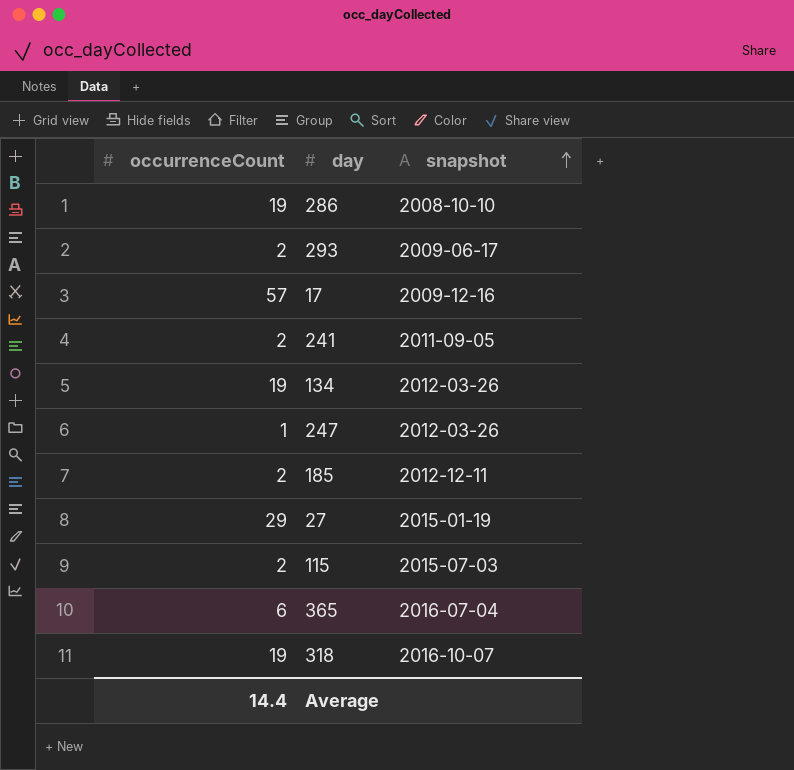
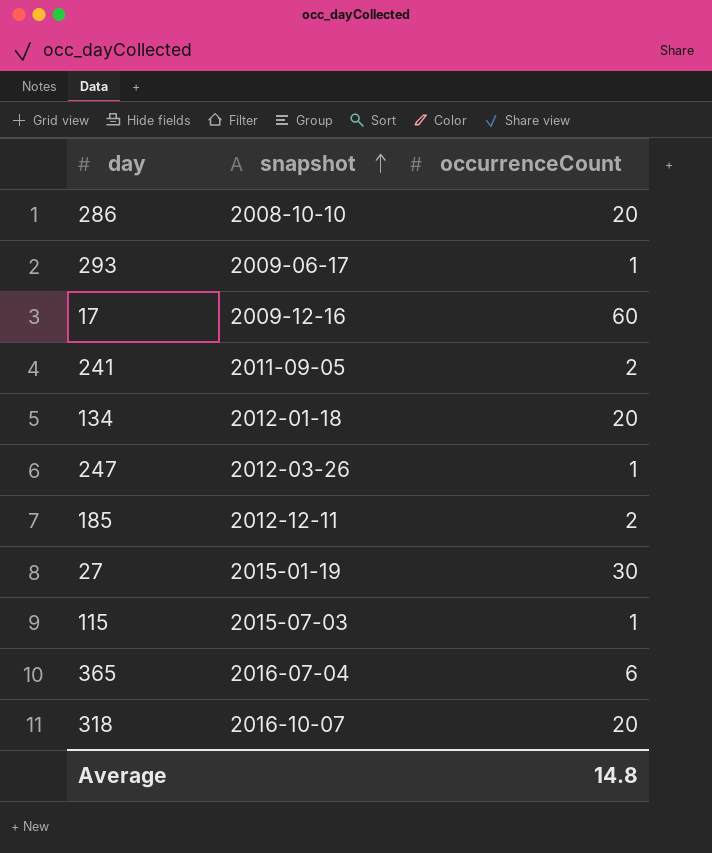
column occurrenceCount | position: 1 -> 3
286 | occurrenceCount: 19 -> 20
293 | occurrenceCount: 2 -> 1
17 | occurrenceCount: 57 -> 60
134 | snapshot: 2012-03-26 -> 2012-01-18
134 | occurrenceCount: 19 -> 20
27 | occurrenceCount: 29 -> 30
115 | occurrenceCount: 2 -> 1
318 | occurrenceCount: 19 -> 20
Average | occurrenceCount: 14.4 -> 14.8

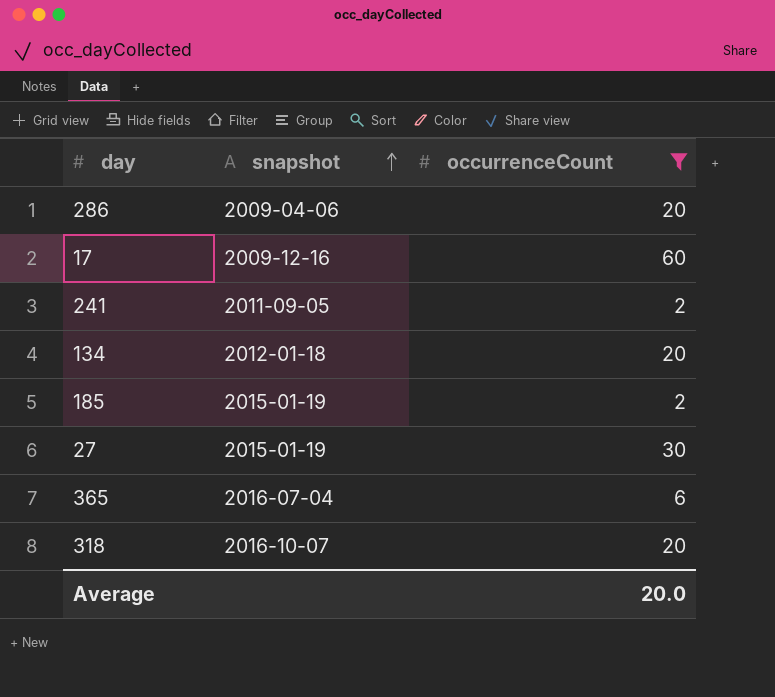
filter: none -> occurrenceCount != 1
286 | snapshot: 2008-10-10 -> 2009-04-06
185 | snapshot: 2012-12-11 -> 2015-01-19
Average | occurrenceCount: 14.8 -> 20.0

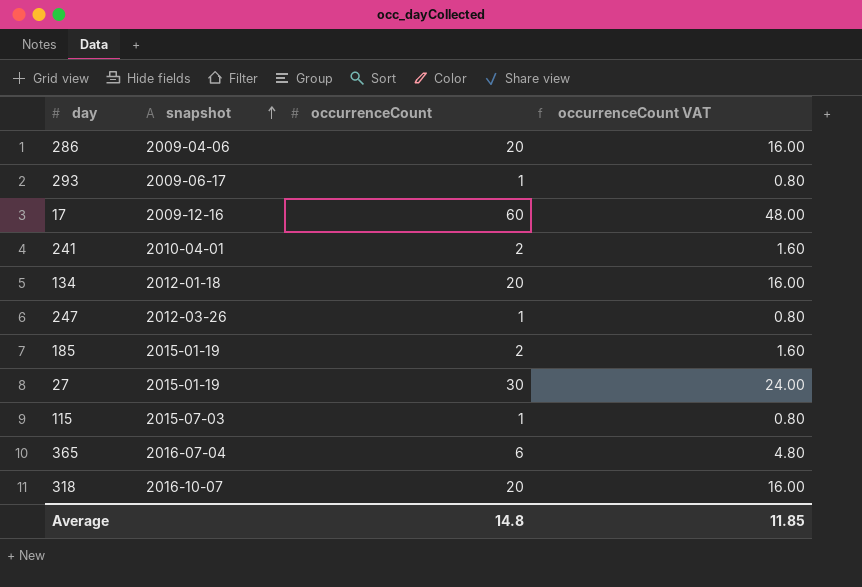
filter: occurrenceCount != 1 -> none
column occurrenceCount VAT | formula: none -> [occurrenceCount] * 0.8
241 | snapshot: 2011-09-05 -> 2010-04-01
Average | occurrenceCount: 20.0 -> 14.8

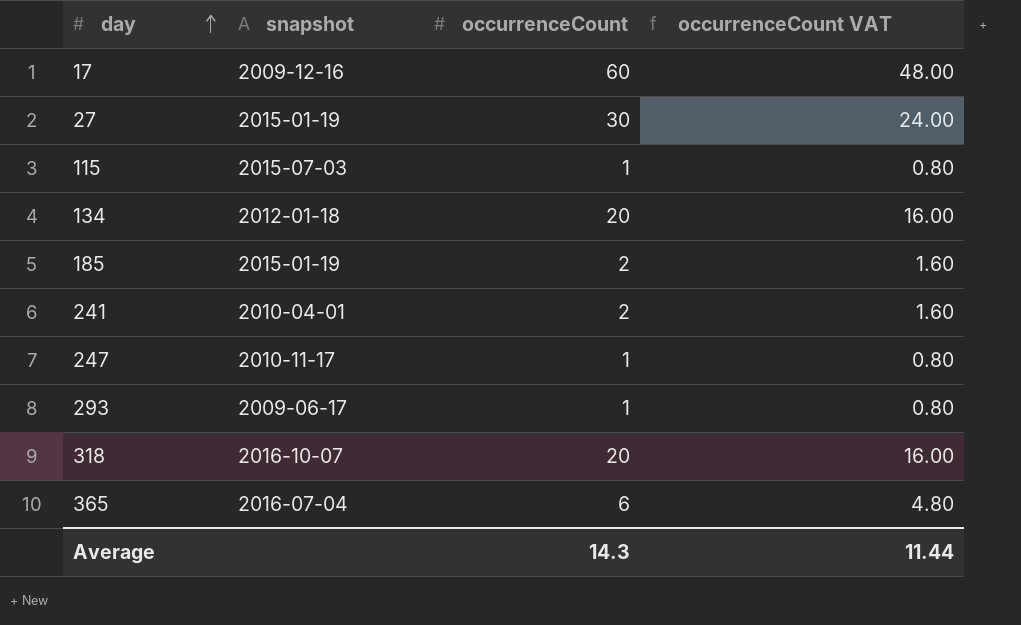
row order: snapshot ascending -> day ascending
row 286: 2009-04-06 | 20 | 16.00 -> none
247 | snapshot: 2012-03-26 -> 2010-11-17
Average | occurrenceCount: 14.8 -> 14.3
Average | occurrenceCount VAT: 11.85 -> 11.44

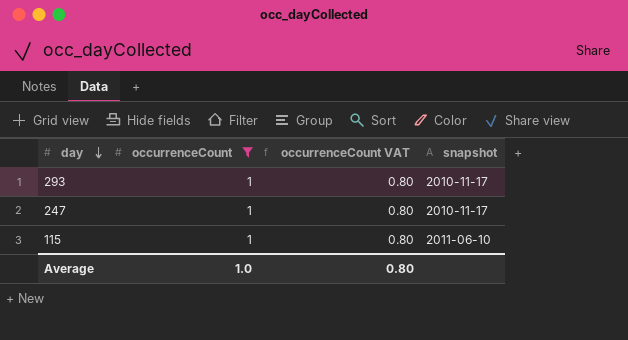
filter: none -> occurrenceCount = 1
row order: day ascending -> day descending
column snapshot | position: 2 -> 4
293 | snapshot: 2009-06-17 -> 2010-11-17
115 | snapshot: 2015-07-03 -> 2011-06-10
Average | occurrenceCount: 14.3 -> 1.0
Average | occurrenceCount VAT: 11.44 -> 0.80

